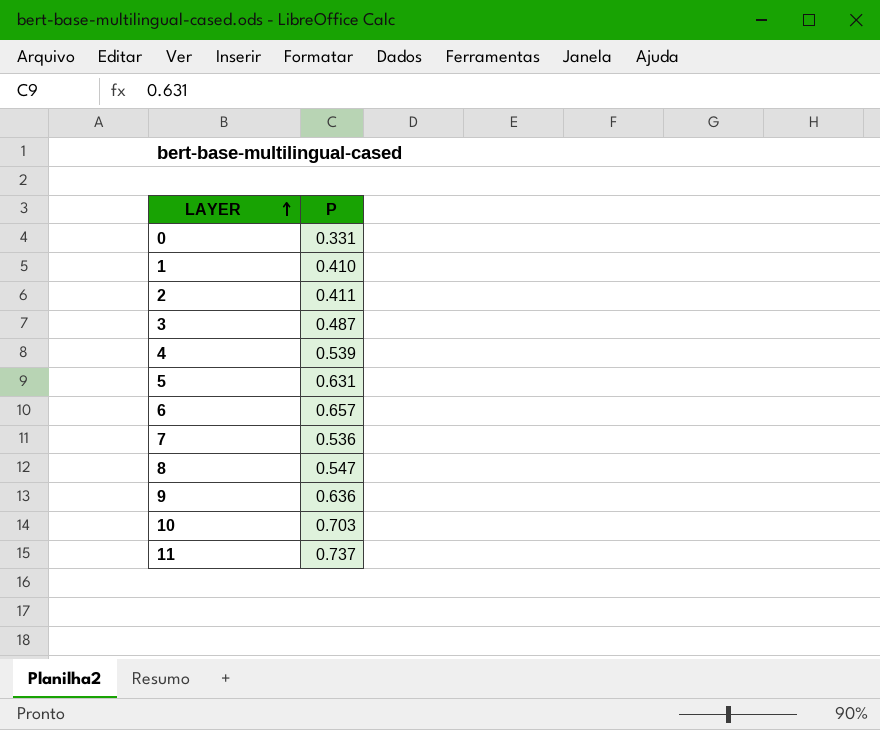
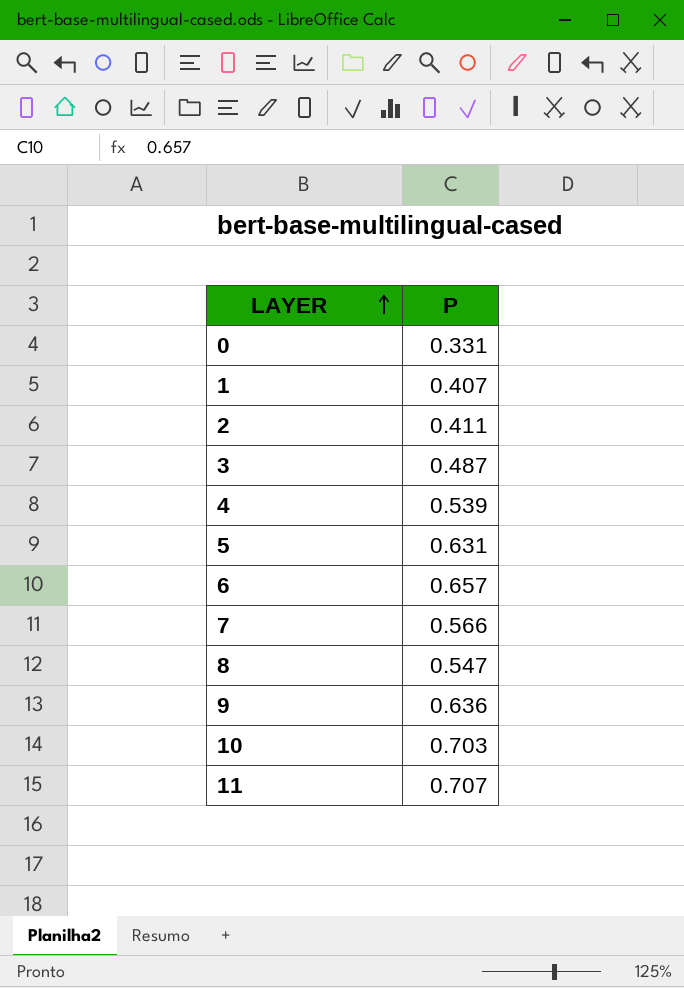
1 | P: 0.410 -> 0.407
7 | P: 0.536 -> 0.566
11 | P: 0.737 -> 0.707

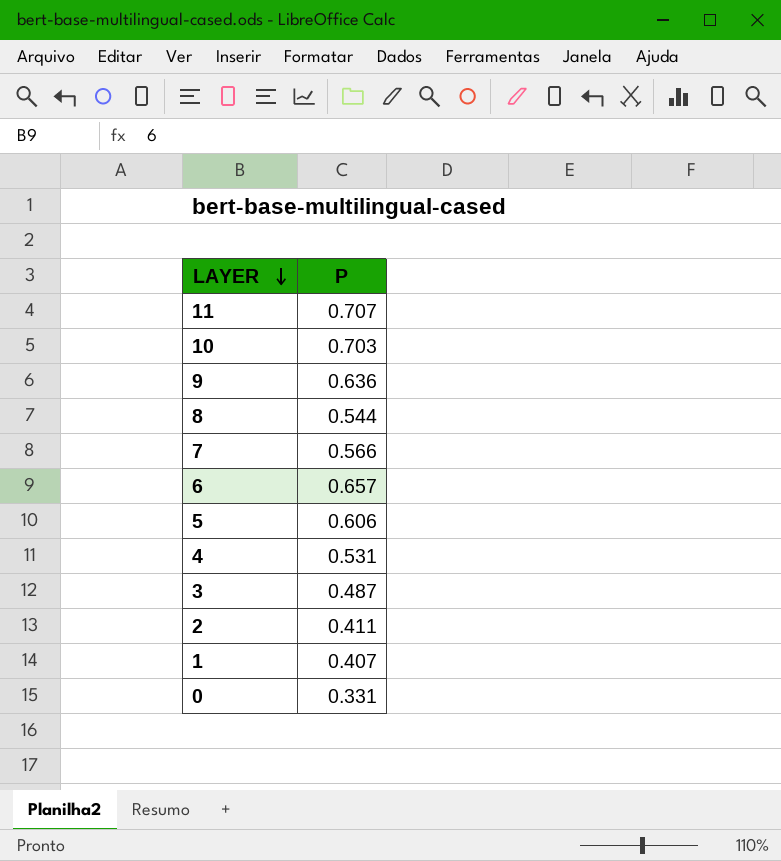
row order: LAYER ascending -> LAYER descending
8 | P: 0.547 -> 0.544
5 | P: 0.631 -> 0.606
4 | P: 0.539 -> 0.531

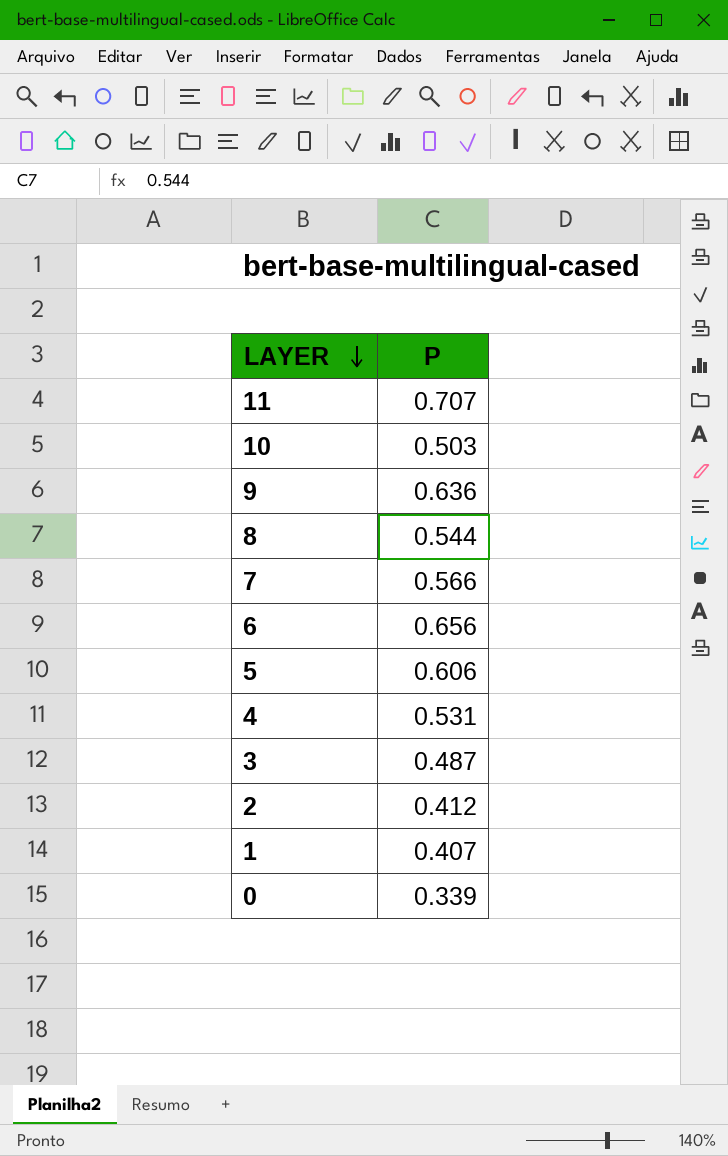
10 | P: 0.703 -> 0.503
6 | P: 0.657 -> 0.656
2 | P: 0.411 -> 0.412
0 | P: 0.331 -> 0.339

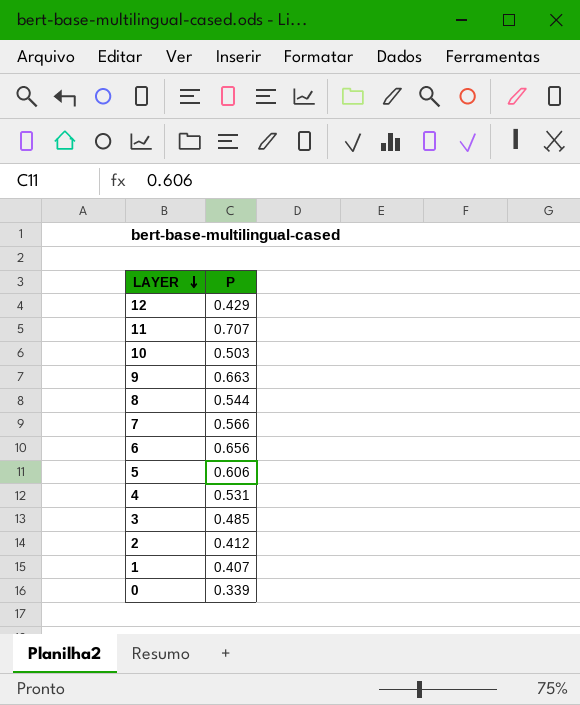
row 12: none -> 0.429
9 | P: 0.636 -> 0.663
3 | P: 0.487 -> 0.485

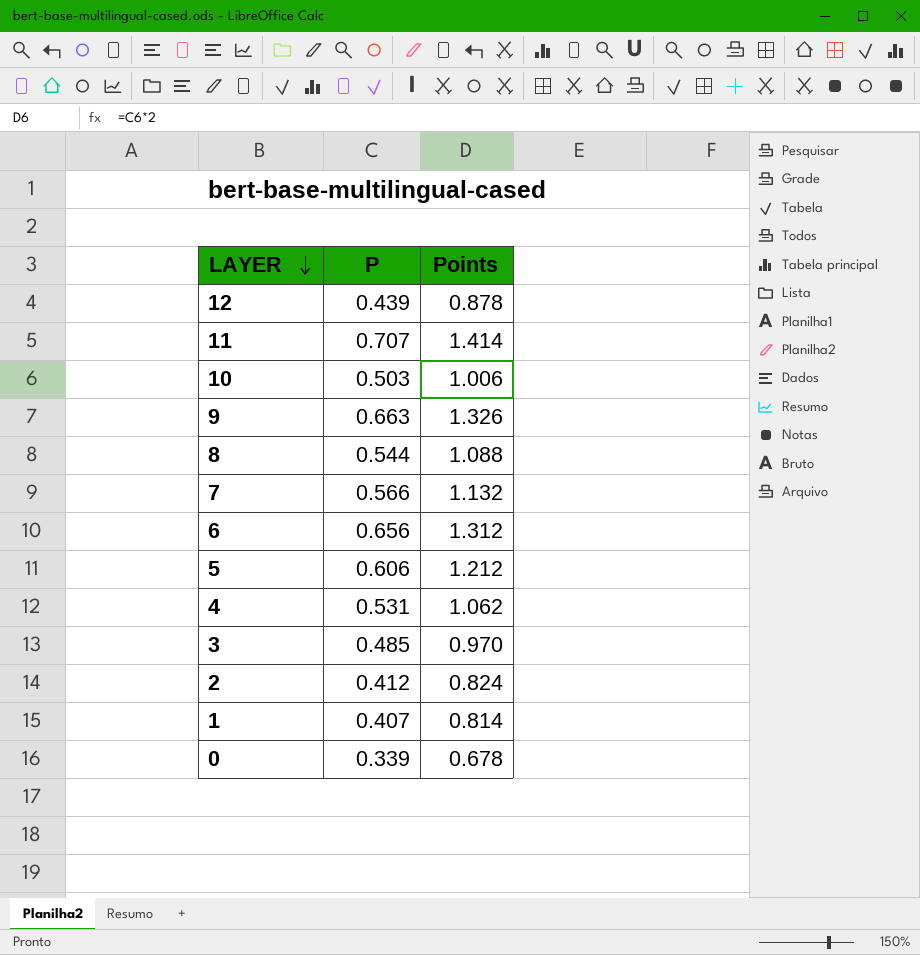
column Points | formula: none -> [P] * 2
12 | P: 0.429 -> 0.439

